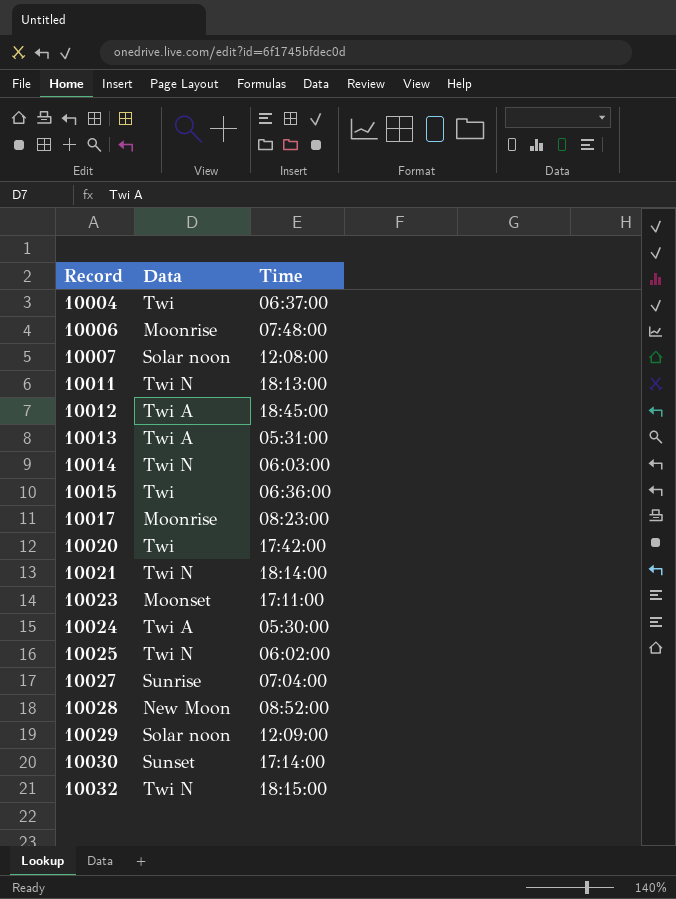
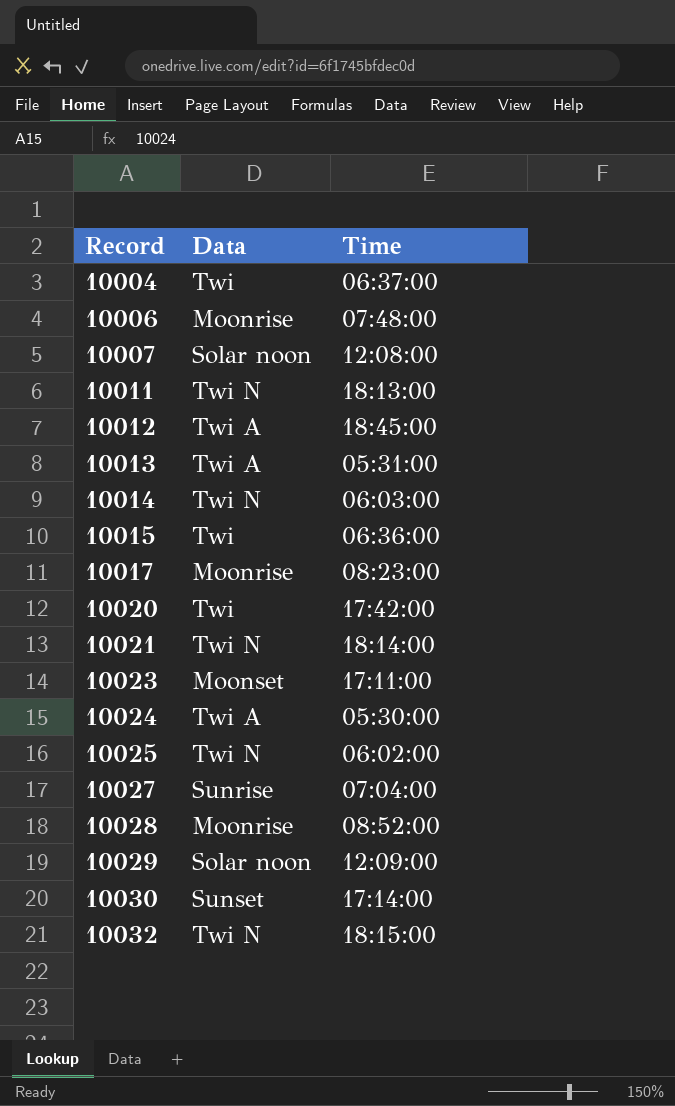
10028 | Data: New Moon -> Moonrise

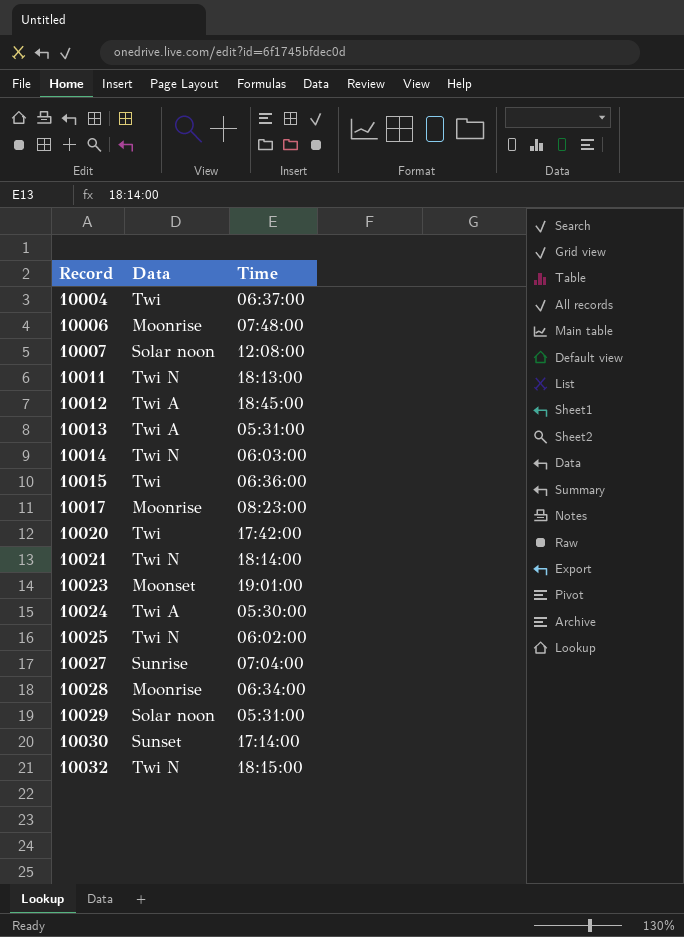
10023 | Time: 17:11:00 -> 19:01:00
10028 | Time: 08:52:00 -> 06:34:00
10029 | Time: 12:09:00 -> 05:31:00

